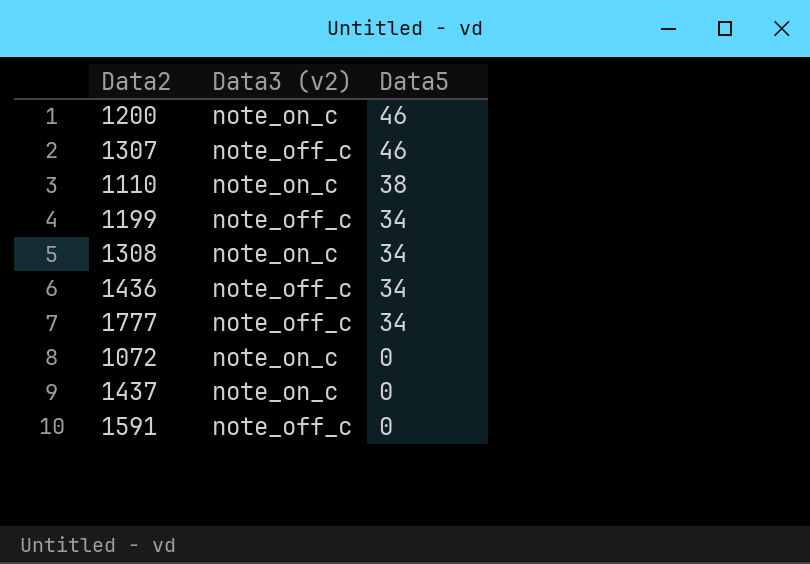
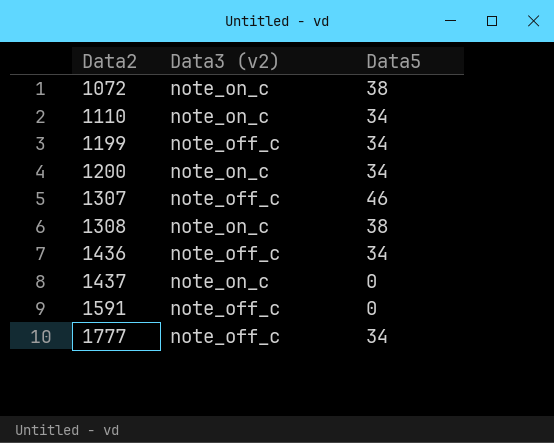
row order: Data5 descending -> Data2 ascending
1072 | Data5: 0 -> 38
1110 | Data5: 38 -> 34
1200 | Data5: 46 -> 34
1308 | Data5: 34 -> 38

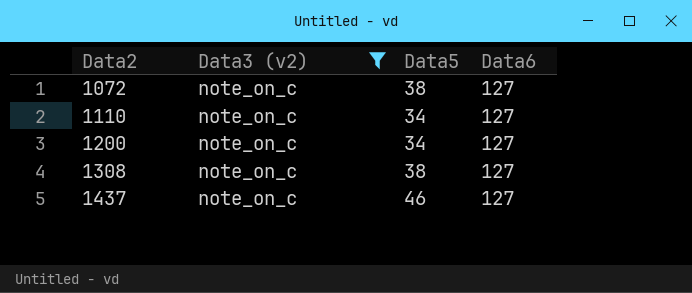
filter: none -> Data3 (v2) = note_on_c
column Data6 | position: none -> 4
1437 | Data5: 0 -> 46

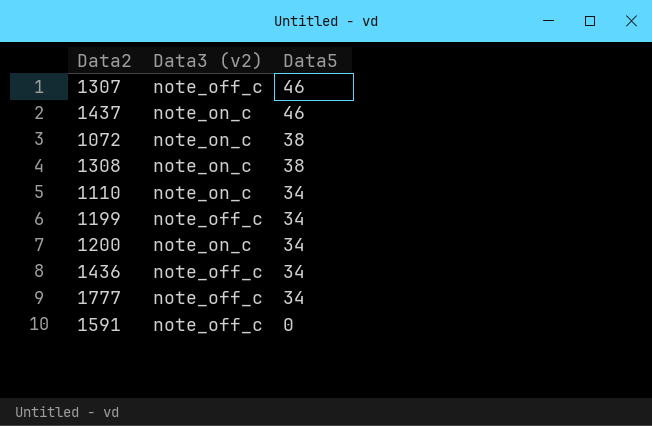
filter: Data3 (v2) = note_on_c -> none
row order: Data2 ascending -> Data5 descending
column Data6 | position: 4 -> none

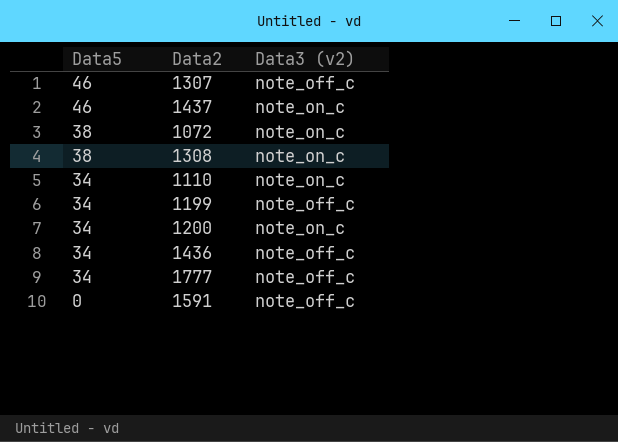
column Data5 | position: 3 -> 1

